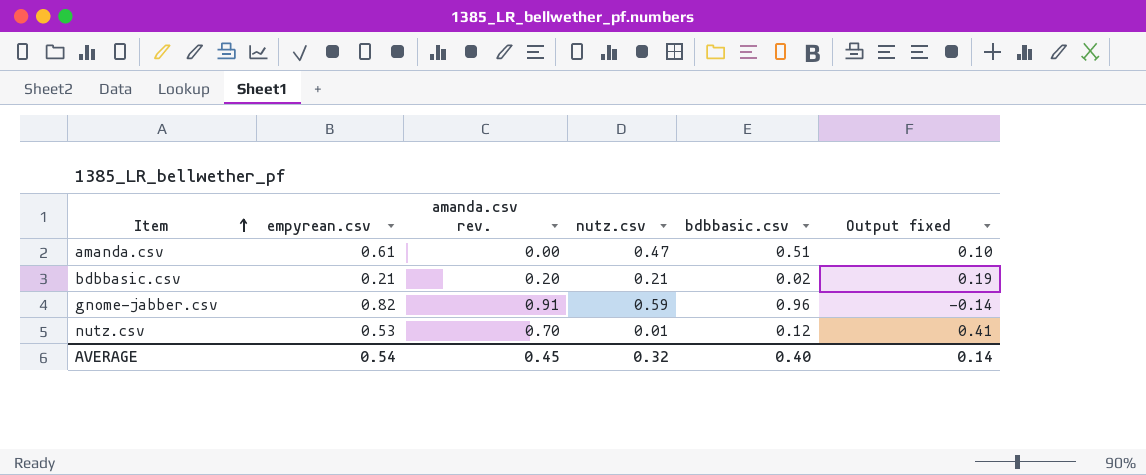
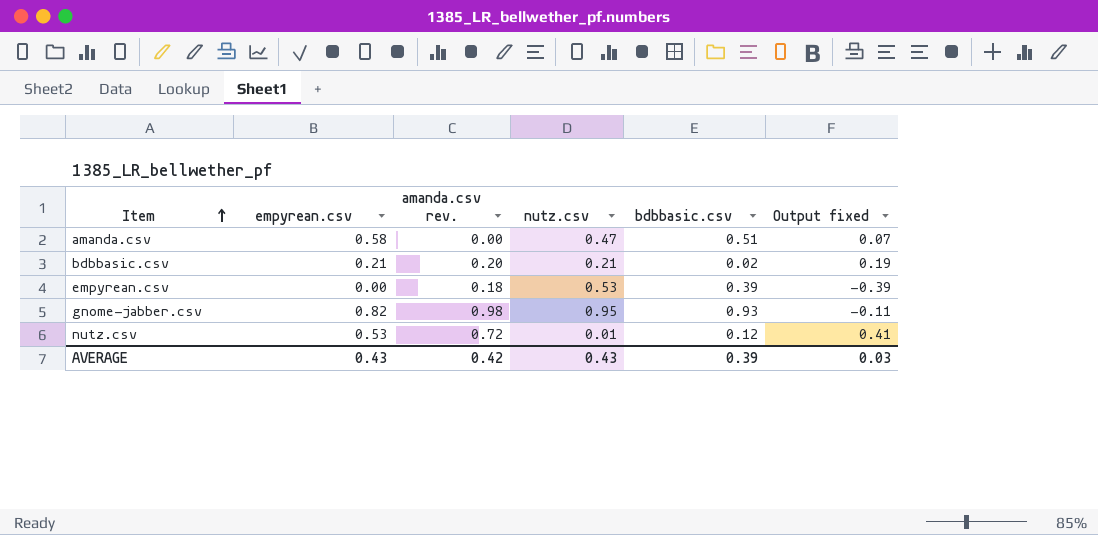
amanda.csv | empyrean.csv: 0.61 -> 0.58
amanda.csv | Output fixed: 0.10 -> 0.07
row empyrean.csv: none -> 0.00 | 0.18 | 0.53 | 0.39 | -0.39
gnome-jabber.csv | amanda.csv rev.: 0.91 -> 0.98
gnome-jabber.csv | nutz.csv: 0.59 -> 0.95
gnome-jabber.csv | bdbbasic.csv: 0.96 -> 0.93
gnome-jabber.csv | Output fixed: -0.14 -> -0.11
nutz.csv | amanda.csv rev.: 0.70 -> 0.72
AVERAGE | empyrean.csv: 0.54 -> 0.43
AVERAGE | amanda.csv rev.: 0.45 -> 0.42
AVERAGE | nutz.csv: 0.32 -> 0.43
AVERAGE | bdbbasic.csv: 0.40 -> 0.39
AVERAGE | Output fixed: 0.14 -> 0.03

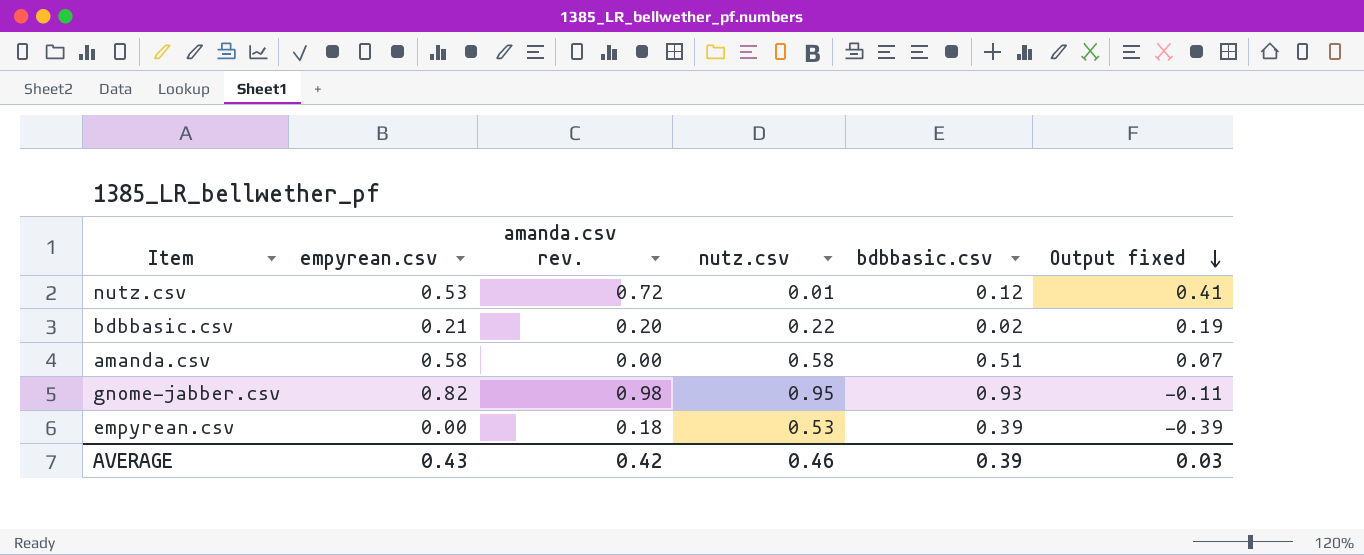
row order: Item ascending -> Output fixed descending
bdbbasic.csv | nutz.csv: 0.21 -> 0.22
amanda.csv | nutz.csv: 0.47 -> 0.58
AVERAGE | nutz.csv: 0.43 -> 0.46

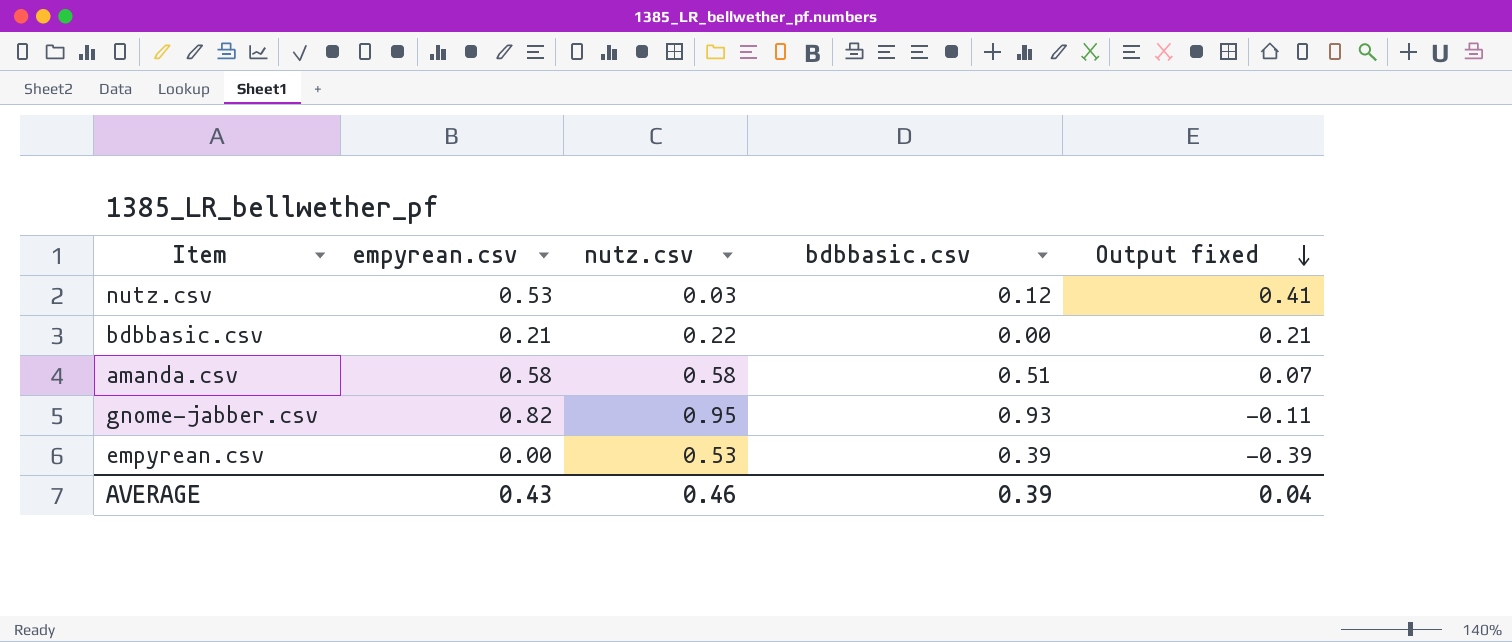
column amanda.csv rev. | position: 3 -> none
nutz.csv | nutz.csv: 0.01 -> 0.03
bdbbasic.csv | bdbbasic.csv: 0.02 -> 0.00
bdbbasic.csv | Output fixed: 0.19 -> 0.21
AVERAGE | Output fixed: 0.03 -> 0.04

